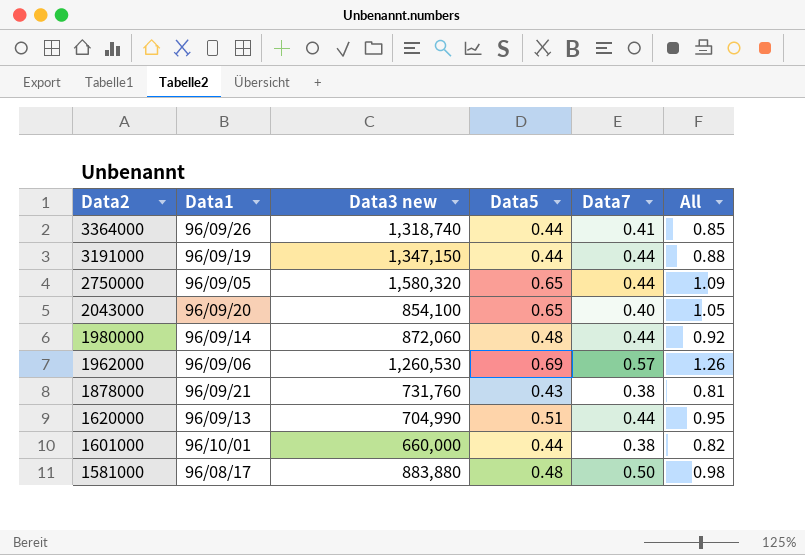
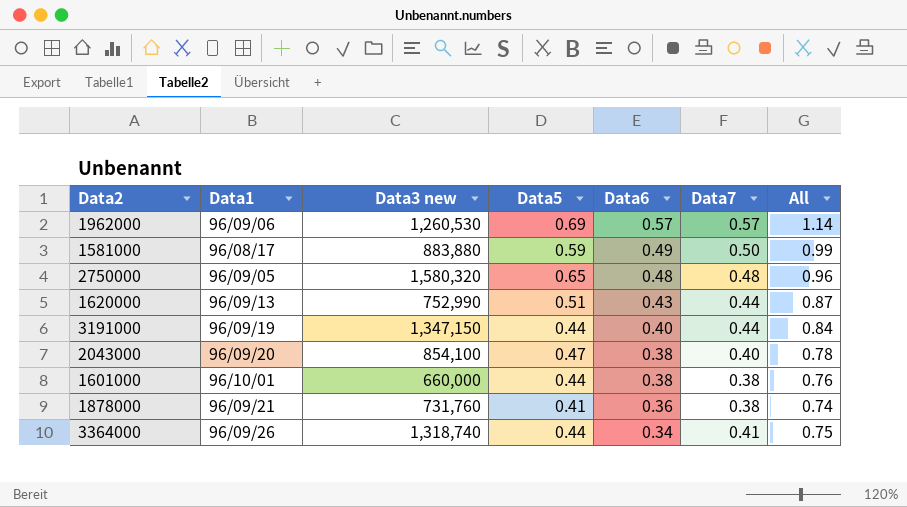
row order: Data2 descending -> Data6 descending
column Data6 | position: none -> 5
column All | formula: [Data5] + [Data7] -> [Data6] + [Data7]
row 1980000: 96/09/14 | 872,060 | 0.48 | 0.44 | 0.92 -> none
1581000 | Data5: 0.48 -> 0.59
2750000 | Data7: 0.44 -> 0.48
1620000 | Data3 new: 704,990 -> 752,990
2043000 | Data5: 0.65 -> 0.47
1878000 | Data5: 0.43 -> 0.41

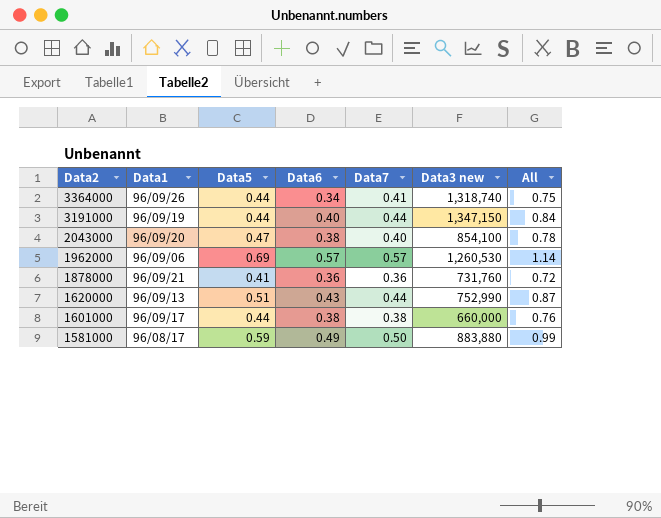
row order: Data6 descending -> Data2 descending
column Data3 new | position: 3 -> 6
row 2750000: 96/09/05 | 1,580,320 | 0.65 | 0.48 | 0.48 | 0.96 -> none
1878000 | Data7: 0.38 -> 0.36
1878000 | All: 0.74 -> 0.72
1601000 | Data1: 96/10/01 -> 96/09/17

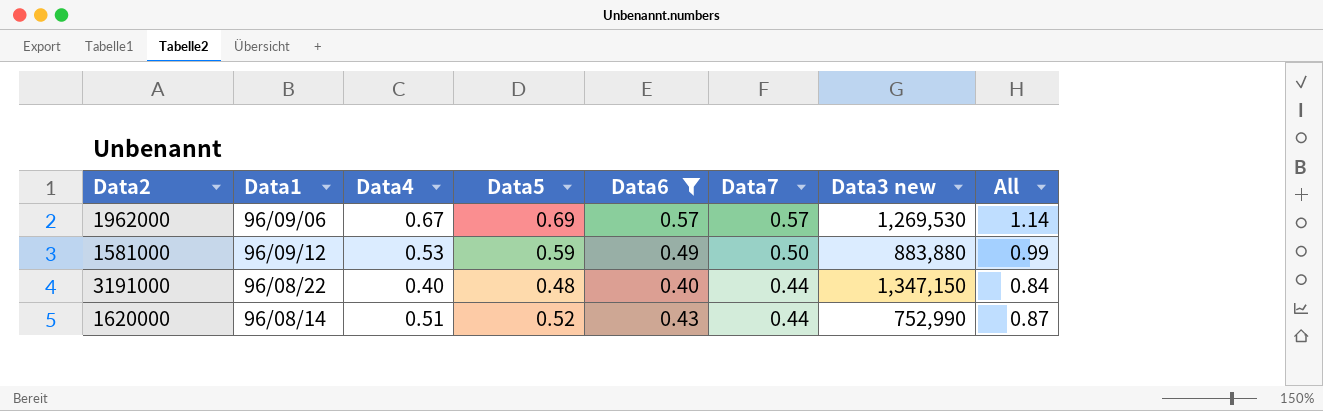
filter: none -> Data6 >= 0.40
row order: Data2 descending -> Data7 descending
column Data4 | position: none -> 3
1962000 | Data3 new: 1,260,530 -> 1,269,530
1581000 | Data1: 96/08/17 -> 96/09/12
3191000 | Data1: 96/09/19 -> 96/08/22
3191000 | Data5: 0.44 -> 0.48
1620000 | Data1: 96/09/13 -> 96/08/14
1620000 | Data5: 0.51 -> 0.52

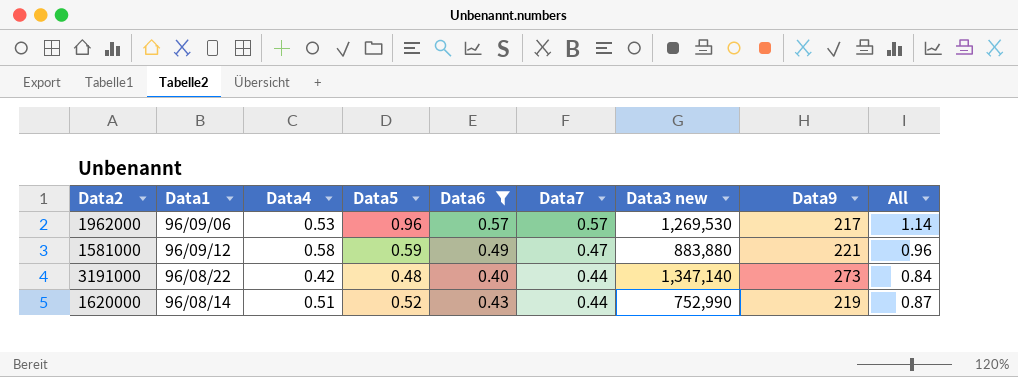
column Data9 | position: none -> 8
1962000 | Data4: 0.67 -> 0.53
1962000 | Data5: 0.69 -> 0.96
1581000 | Data4: 0.53 -> 0.58
1581000 | Data7: 0.50 -> 0.47
1581000 | All: 0.99 -> 0.96
3191000 | Data4: 0.40 -> 0.42
3191000 | Data3 new: 1,347,150 -> 1,347,140

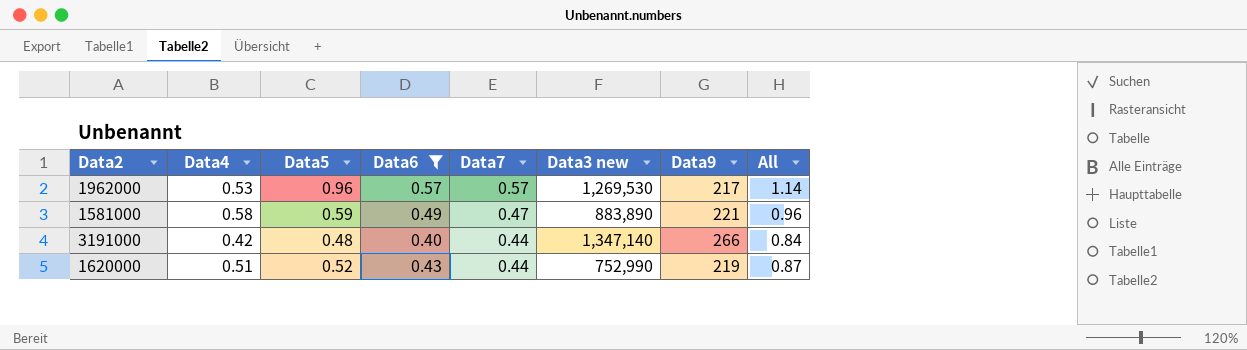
column Data1 | position: 2 -> none
1581000 | Data3 new: 883,880 -> 883,890
3191000 | Data9: 273 -> 266

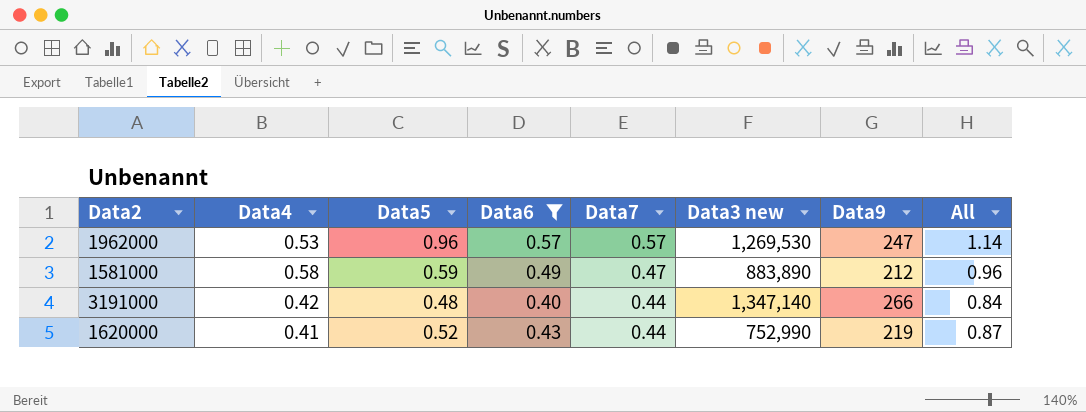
1962000 | Data9: 217 -> 247
1581000 | Data9: 221 -> 212
1620000 | Data4: 0.51 -> 0.41

